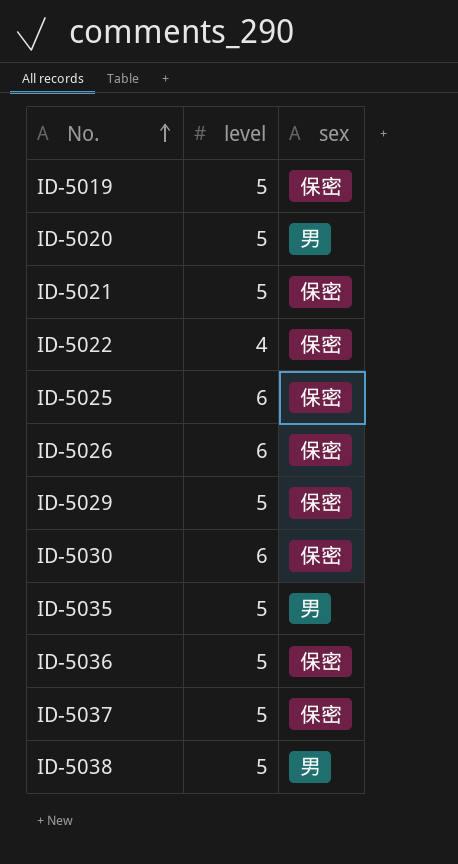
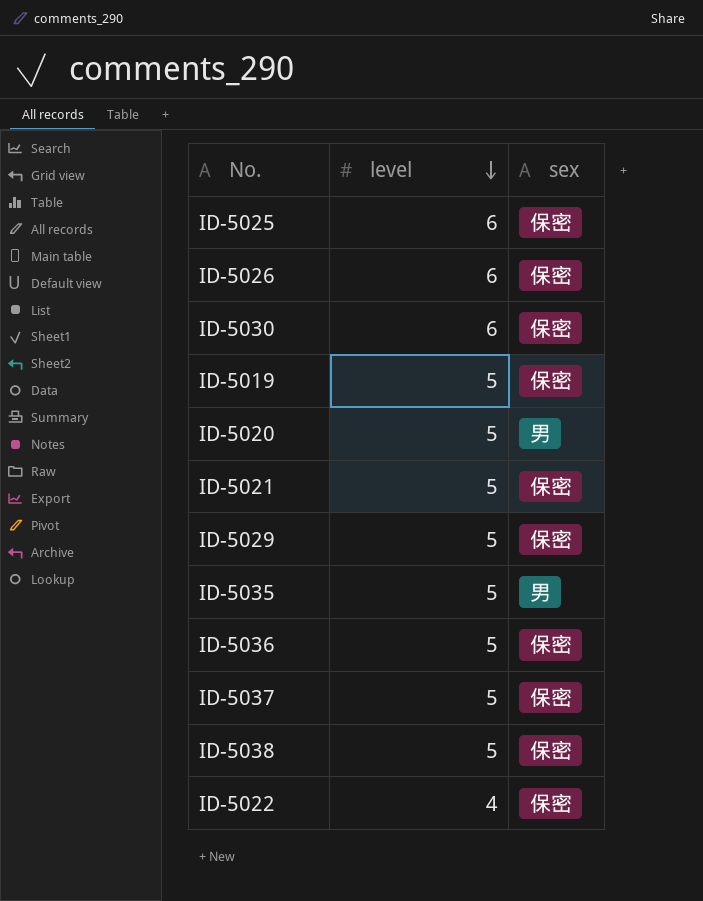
row order: No. ascending -> level descending
ID-5038 | sex: 男 -> 保密

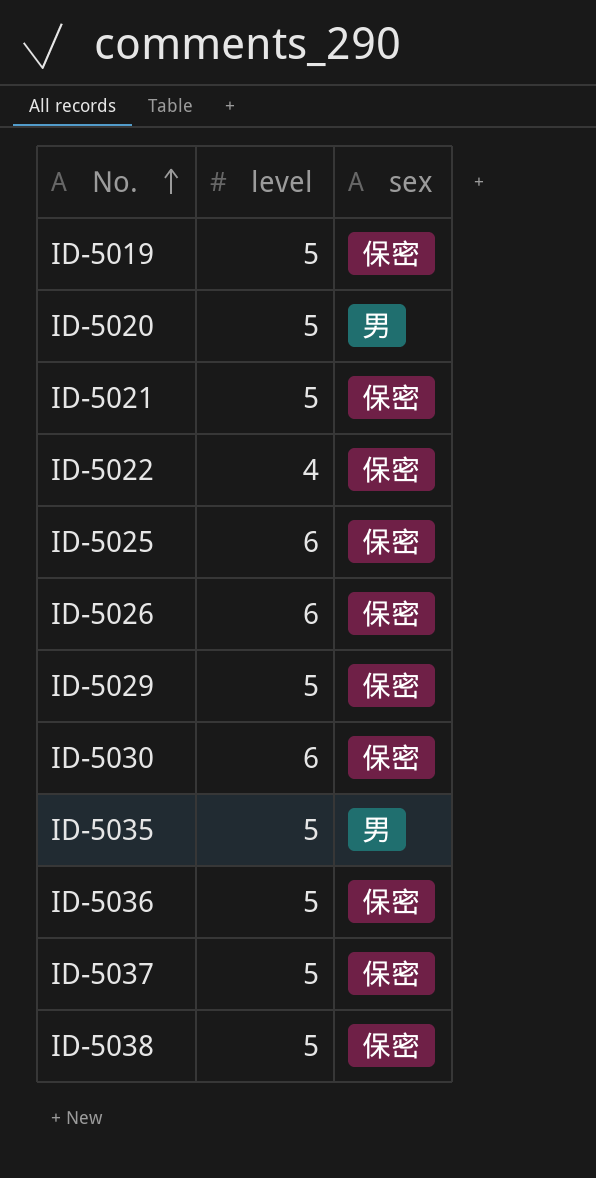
row order: level descending -> No. ascending

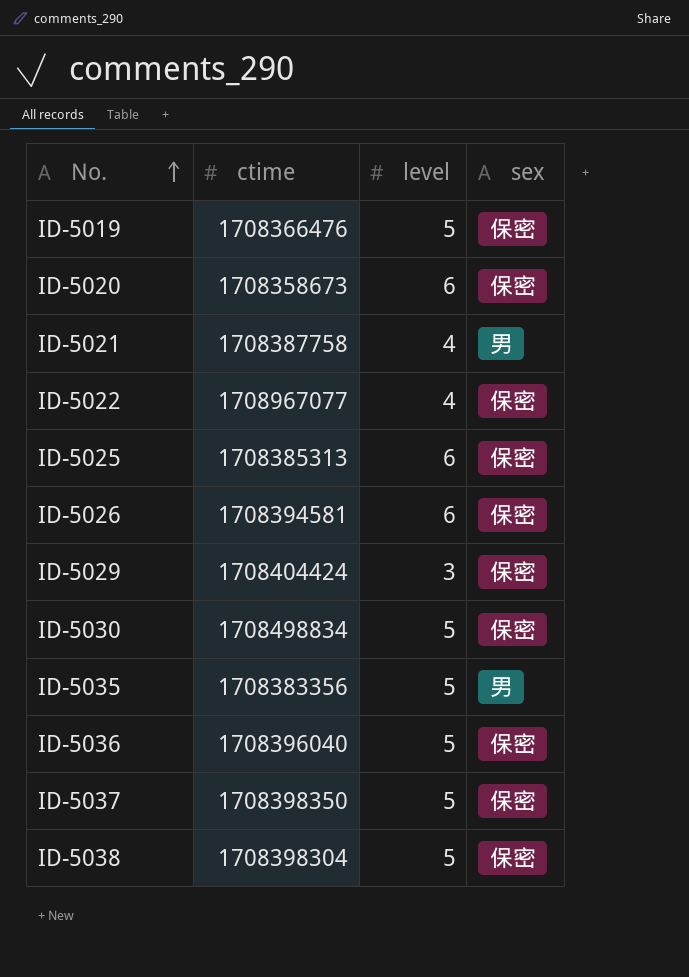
column ctime | position: none -> 2
ID-5020 | level: 5 -> 6
ID-5020 | sex: 男 -> 保密
ID-5021 | level: 5 -> 4
ID-5021 | sex: 保密 -> 男
ID-5029 | level: 5 -> 3
ID-5030 | level: 6 -> 5

